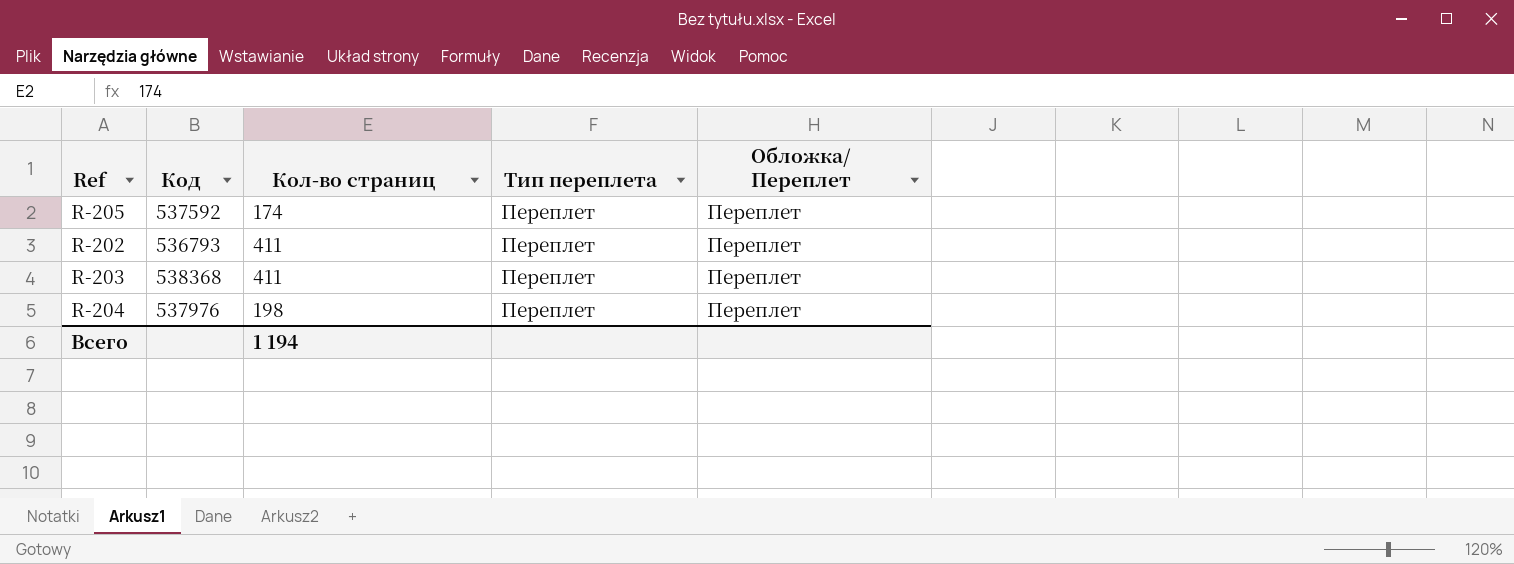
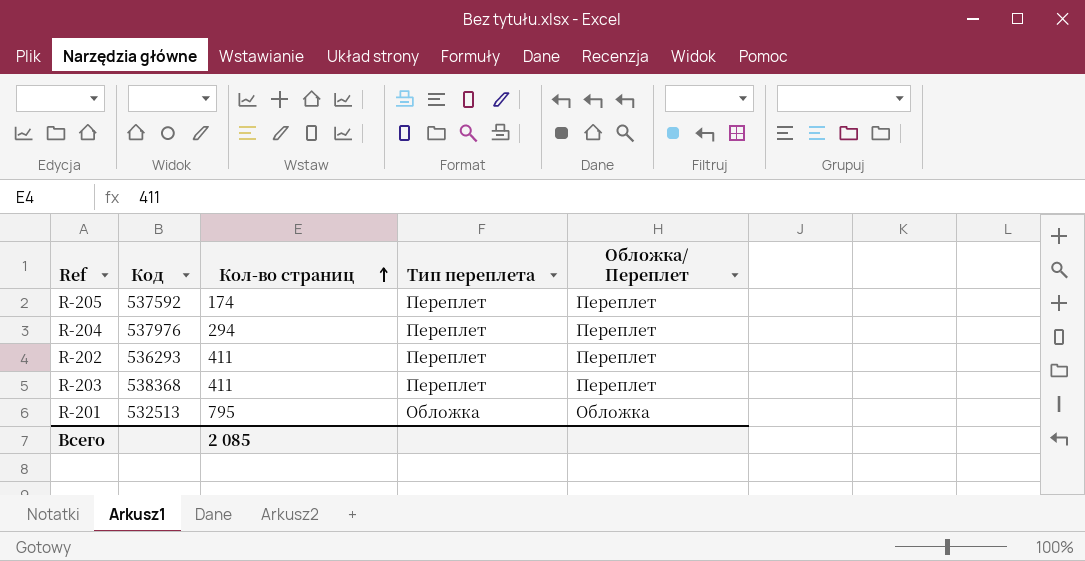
row order: none -> Кол-во страниц ascending
R-204 | Кол-во страниц: 198 -> 294
R-202 | Код: 536793 -> 536293
row R-201: none -> 532513 | 795 | Обложка | Обложка
Всего | Кол-во страниц: 1 194 -> 2 085

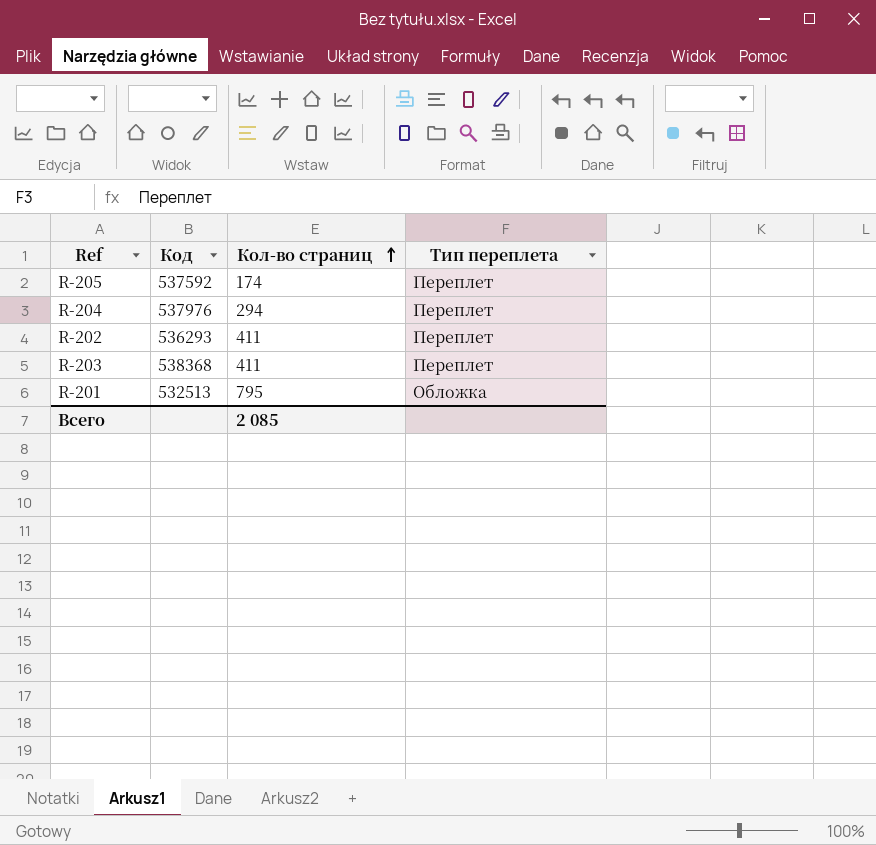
column Обложка/ Переплет | position: 5 -> none

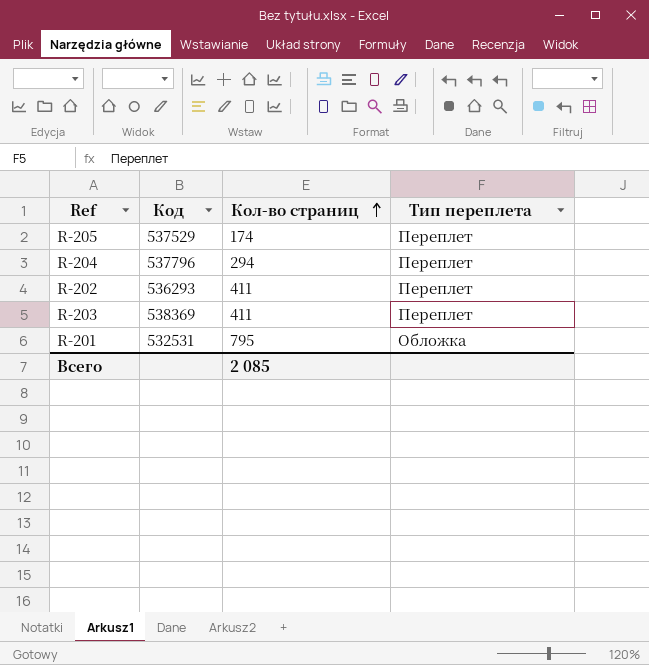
R-205 | Код: 537592 -> 537529
R-204 | Код: 537976 -> 537796
R-203 | Код: 538368 -> 538369
R-201 | Код: 532513 -> 532531

